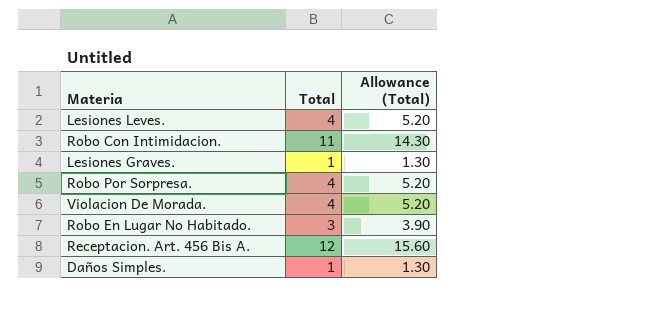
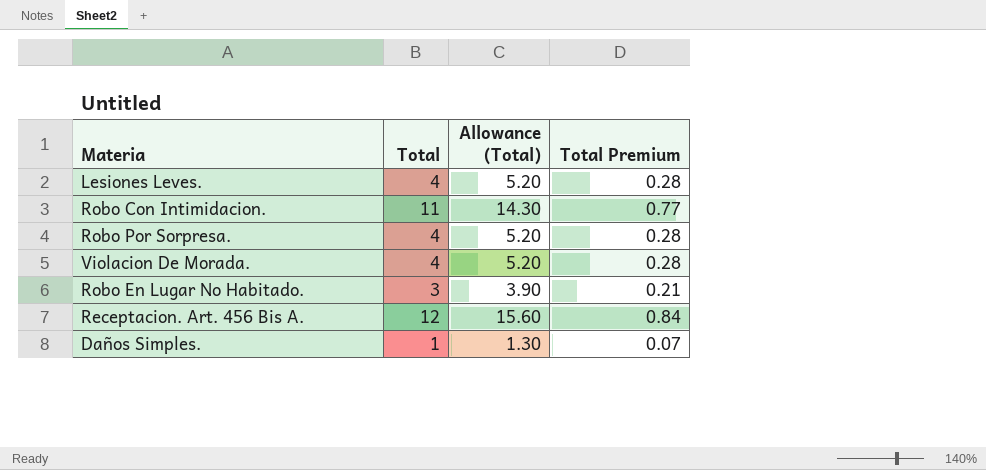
column Total Premium | formula: none -> [Total] * 0.07
row Lesiones Graves.: 1 | 1.30 -> none

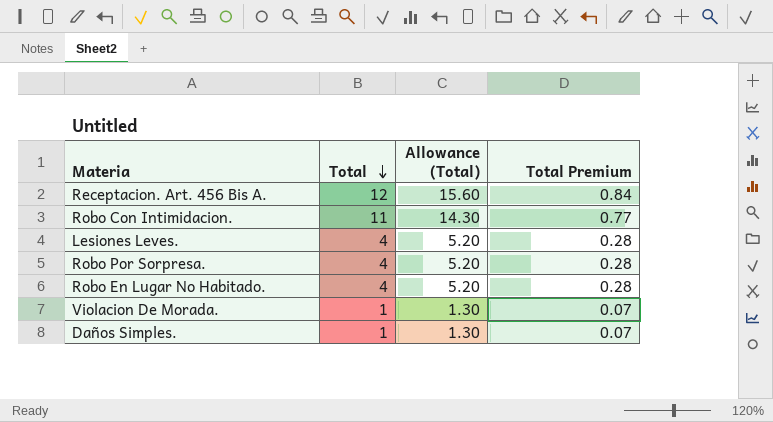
row order: none -> Total descending
Robo En Lugar No Habitado. | Total: 3 -> 4
Robo En Lugar No Habitado. | Allowance (Total): 3.90 -> 5.20
Robo En Lugar No Habitado. | Total Premium: 0.21 -> 0.28
Violacion De Morada. | Total: 4 -> 1
Violacion De Morada. | Allowance (Total): 5.20 -> 1.30
Violacion De Morada. | Total Premium: 0.28 -> 0.07

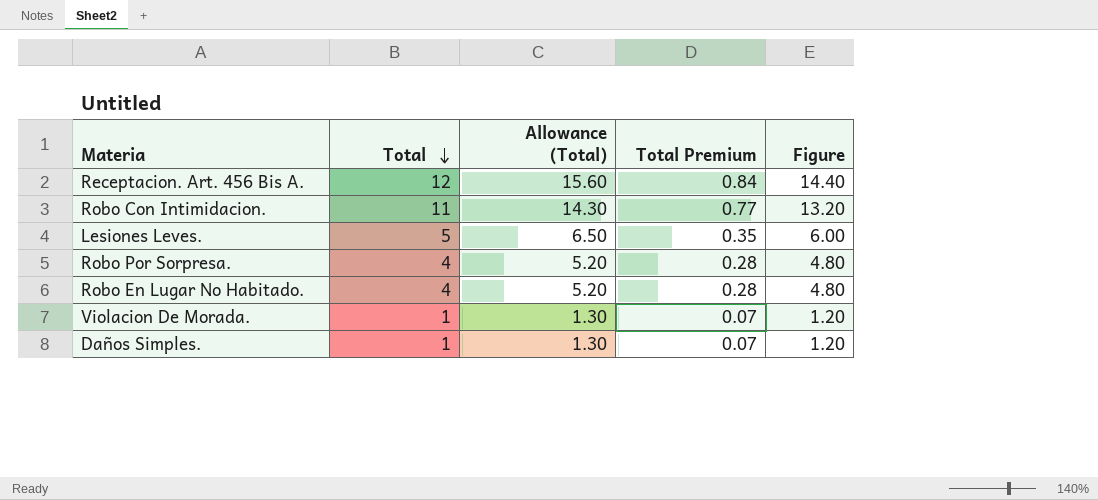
column Figure | formula: none -> [Total] * 1.2
Lesiones Leves. | Total: 4 -> 5
Lesiones Leves. | Allowance (Total): 5.20 -> 6.50
Lesiones Leves. | Total Premium: 0.28 -> 0.35

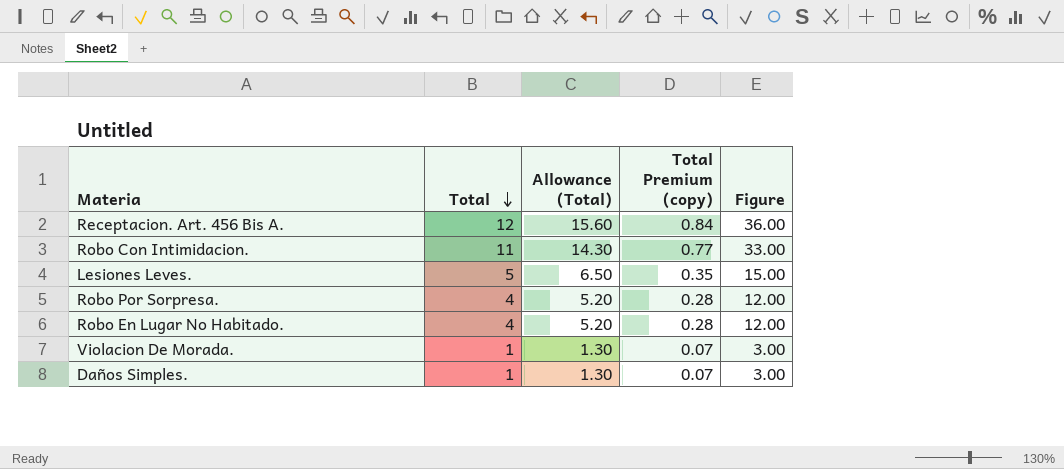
column name: Total Premium -> Total Premium (copy)
column Figure | formula: [Total] * 1.2 -> [Total] * 3

